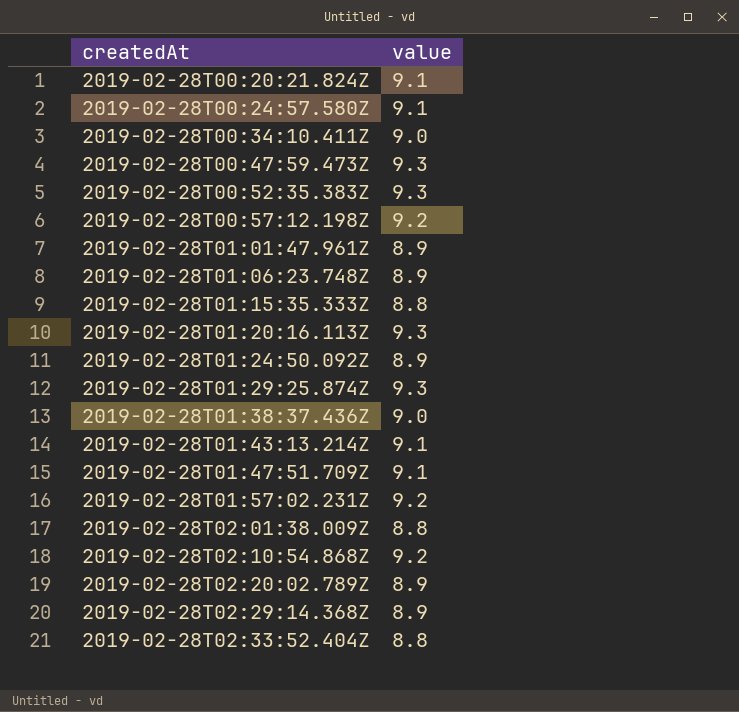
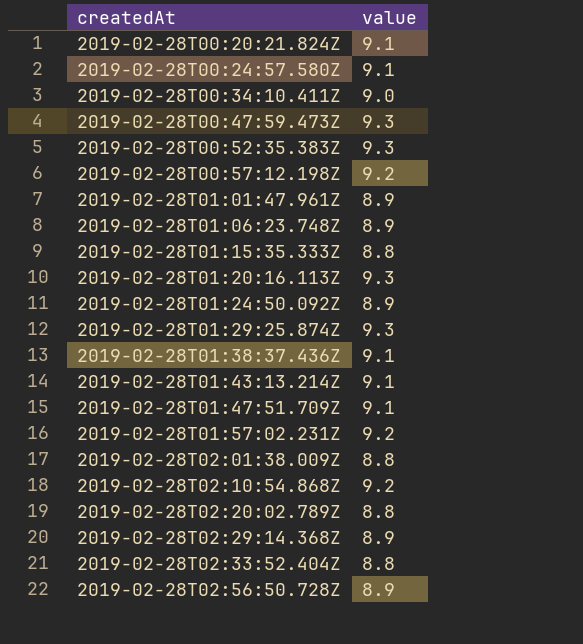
2019-02-28T01:38:37.436Z | value: 9.0 -> 9.1
2019-02-28T02:20:02.789Z | value: 8.9 -> 8.8
row 2019-02-28T02:56:50.728Z: none -> 8.9

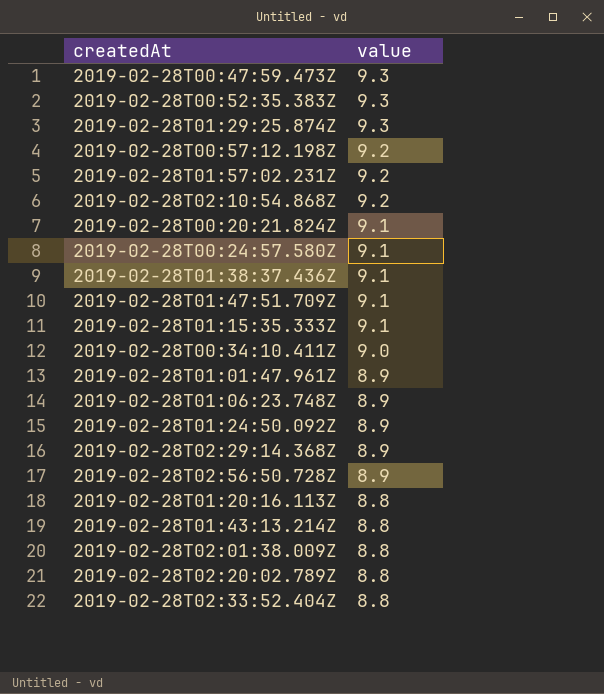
row order: createdAt ascending -> value descending
2019-02-28T01:15:35.333Z | value: 8.8 -> 9.1
2019-02-28T01:20:16.113Z | value: 9.3 -> 8.8
2019-02-28T01:43:13.214Z | value: 9.1 -> 8.8

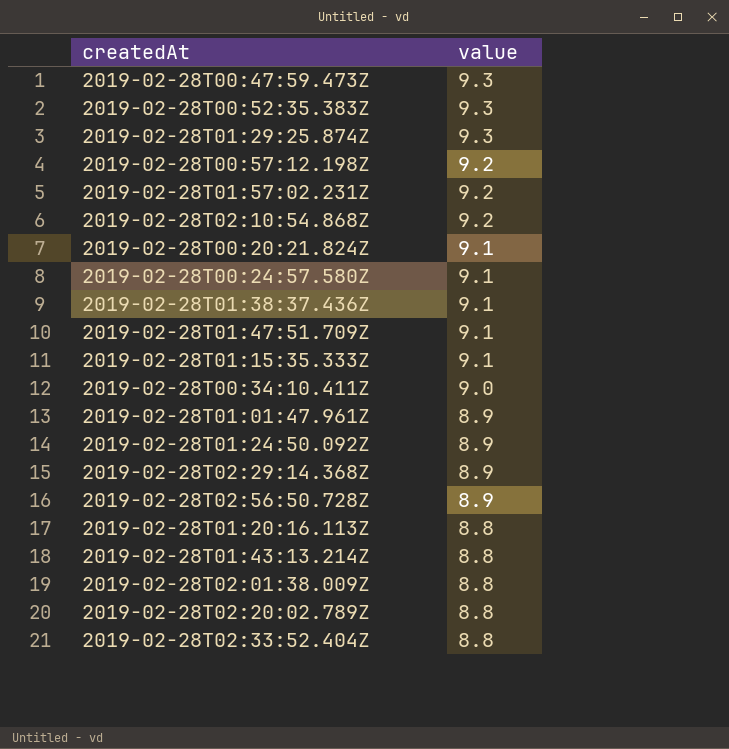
row 2019-02-28T01:06:23.748Z: 8.9 -> none

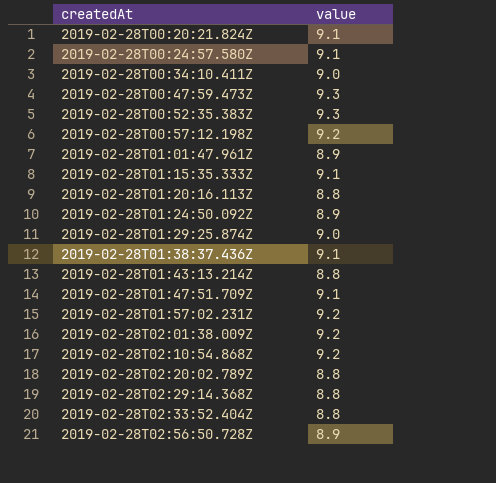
row order: value descending -> createdAt ascending
2019-02-28T01:29:25.874Z | value: 9.3 -> 9.0
2019-02-28T02:01:38.009Z | value: 8.8 -> 9.2
2019-02-28T02:29:14.368Z | value: 8.9 -> 8.8

